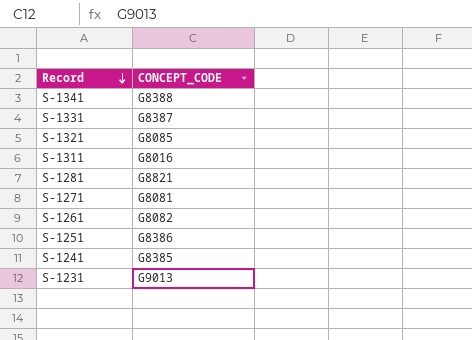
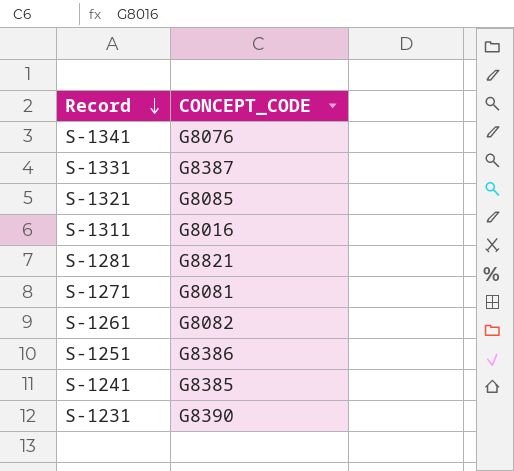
S-1341 | CONCEPT_CODE: G8388 -> G8076
S-1231 | CONCEPT_CODE: G9013 -> G8390

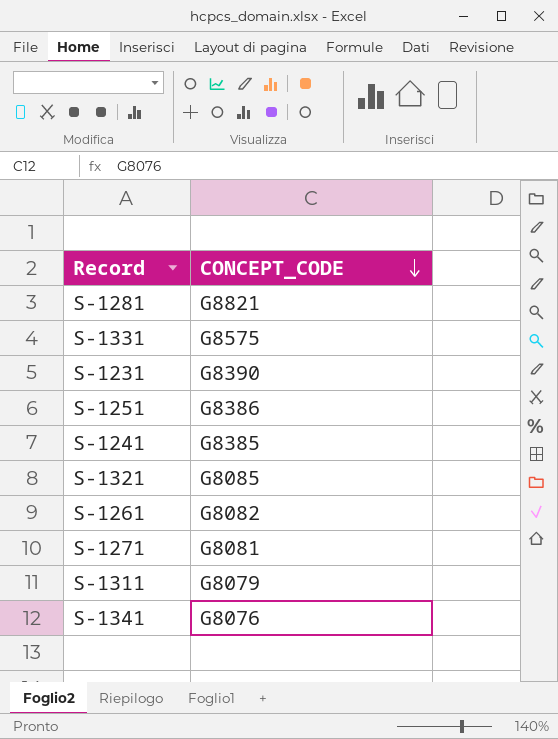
row order: Record descending -> CONCEPT_CODE descending
S-1331 | CONCEPT_CODE: G8387 -> G8575
S-1311 | CONCEPT_CODE: G8016 -> G8079

